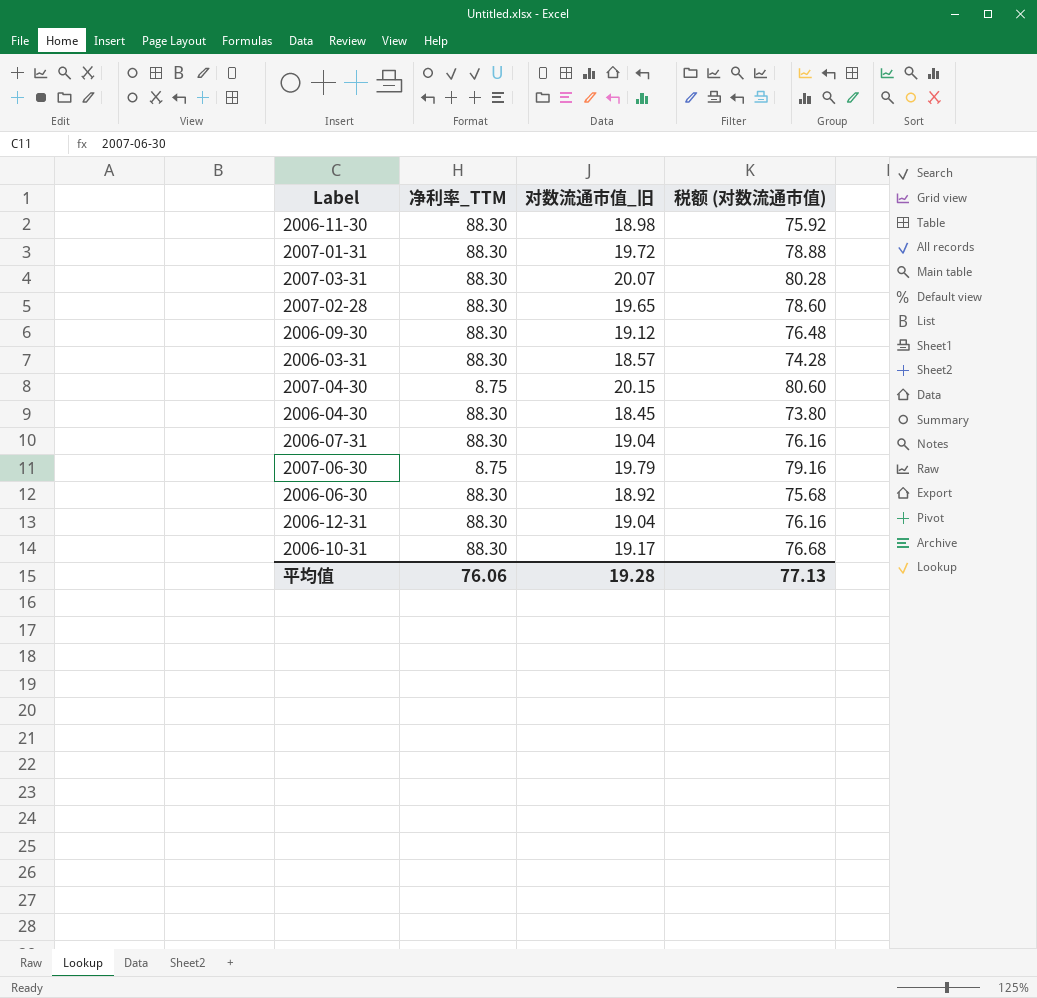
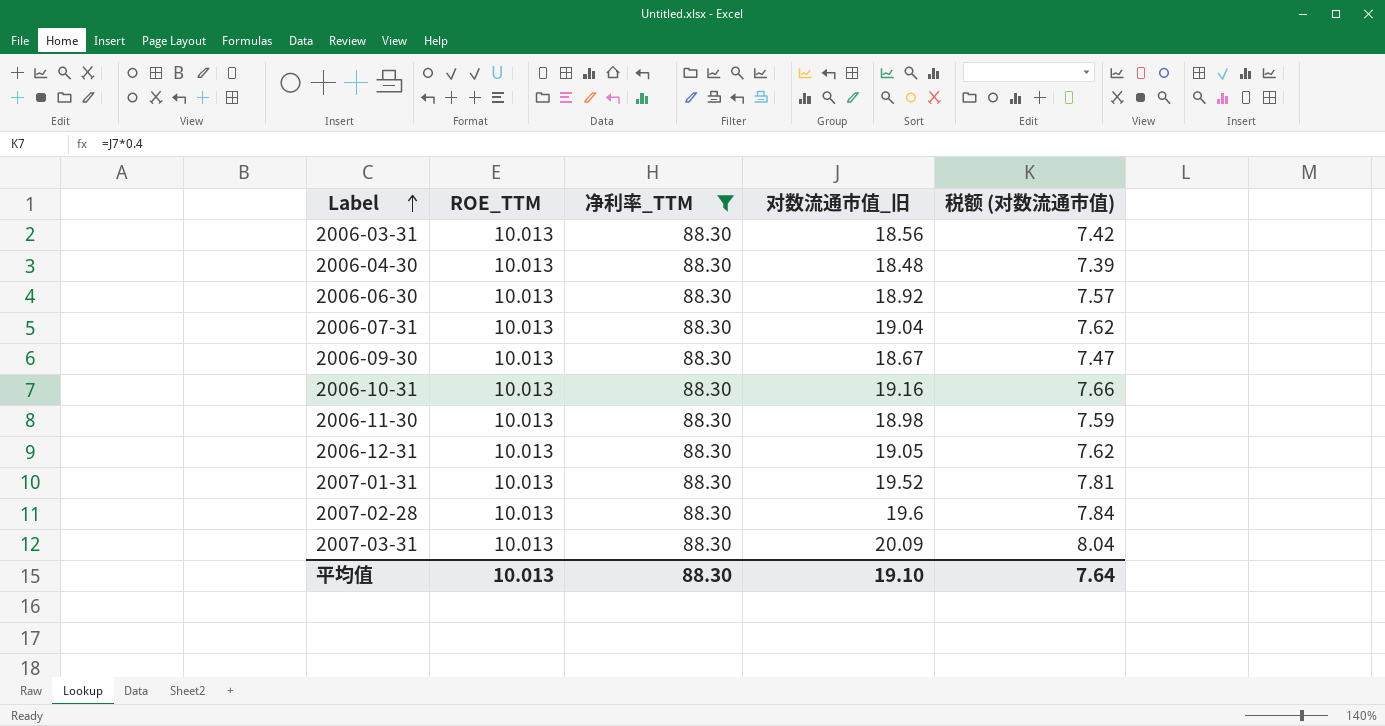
filter: none -> 净利率_TTM = 88.30
row order: none -> Label ascending
column ROE_TTM | position: none -> 2
column 税额 (对数流通市值) | formula: [对数流通市值_旧] * 4 -> [对数流通市值_旧] * 0.4
2006-03-31 | 对数流通市值_旧: 18.57 -> 18.56
2006-04-30 | 对数流通市值_旧: 18.45 -> 18.48
2006-09-30 | 对数流通市值_旧: 19.12 -> 18.67
2006-10-31 | 对数流通市值_旧: 19.17 -> 19.16
2006-12-31 | 对数流通市值_旧: 19.04 -> 19.05
2007-01-31 | 对数流通市值_旧: 19.72 -> 19.52
2007-02-28 | 对数流通市值_旧: 19.65 -> 19.6
2007-03-31 | 对数流通市值_旧: 20.07 -> 20.09
平均值 | 净利率_TTM: 76.06 -> 88.30
平均值 | 对数流通市值_旧: 19.28 -> 19.10
平均值 | 税额 (对数流通市值): 77.13 -> 7.64

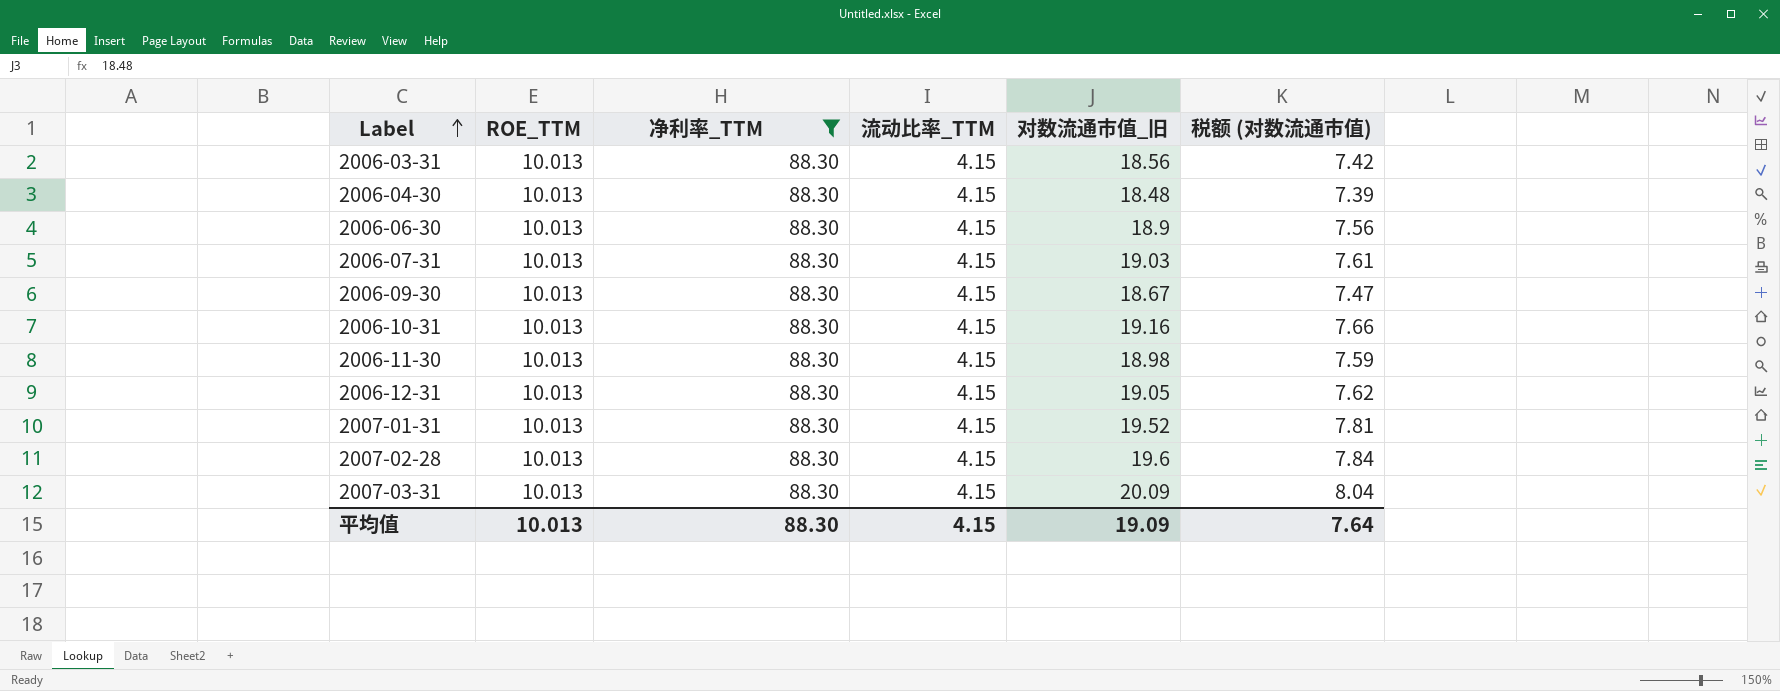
column 流动比率_TTM | position: none -> 4
2006-06-30 | 对数流通市值_旧: 18.92 -> 18.9
2006-06-30 | 税额 (对数流通市值): 7.57 -> 7.56
2006-07-31 | 对数流通市值_旧: 19.04 -> 19.03
2006-07-31 | 税额 (对数流通市值): 7.62 -> 7.61
平均值 | 对数流通市值_旧: 19.10 -> 19.09

